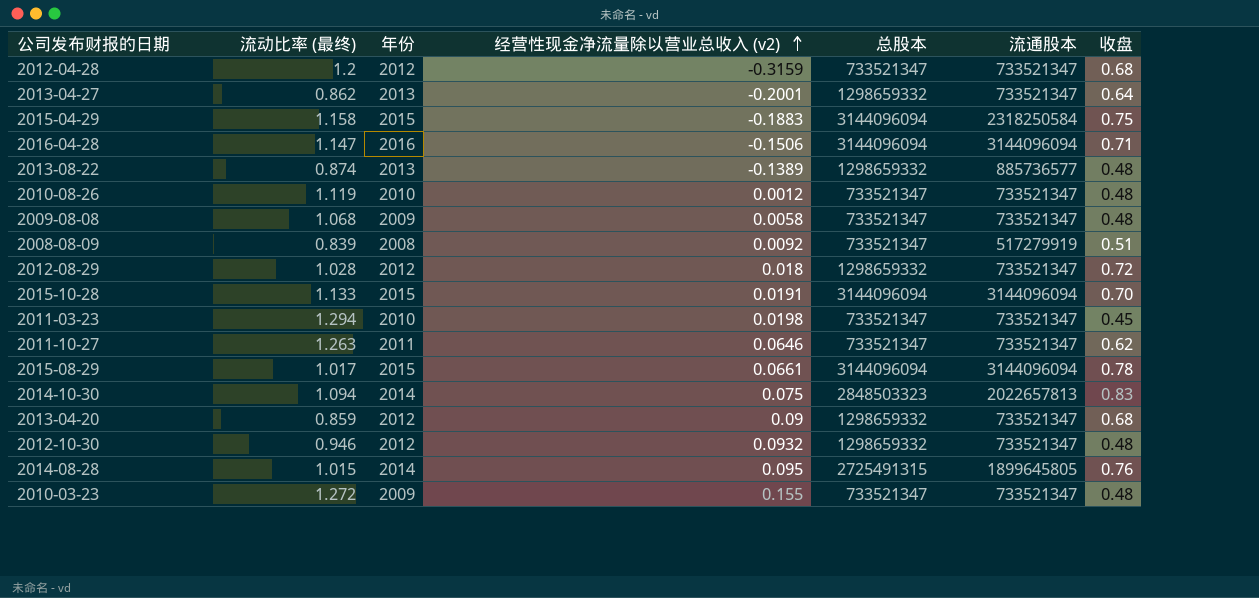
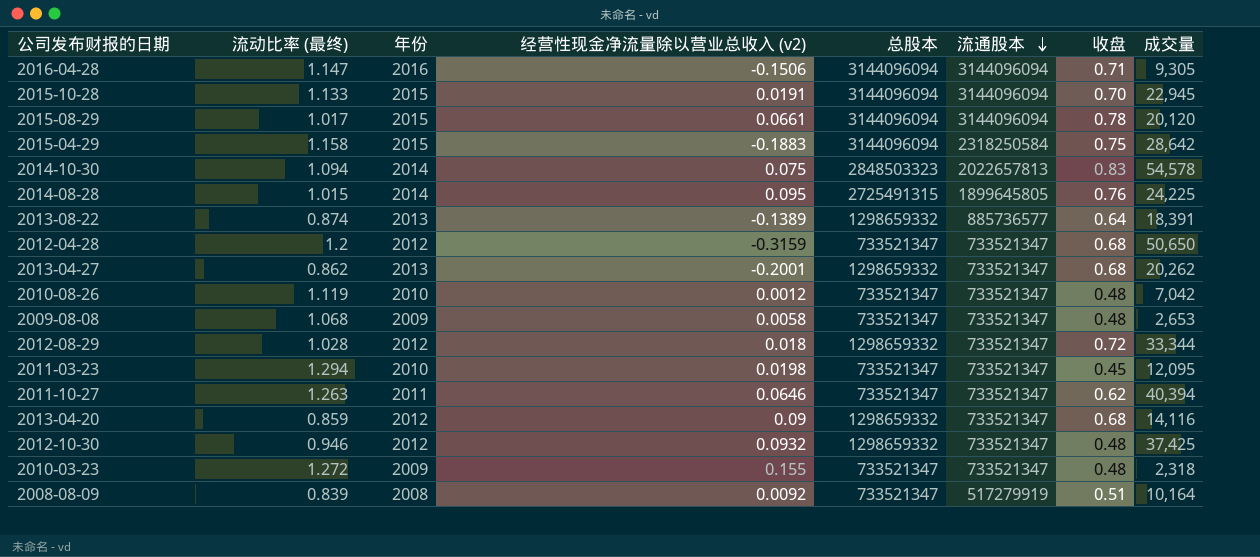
row order: 经营性现金净流量除以营业总收入 (v2) ascending -> 流通股本 descending
column 成交量 | position: none -> 8
2013-08-22 | 收盘: 0.48 -> 0.64
2013-04-27 | 收盘: 0.64 -> 0.68

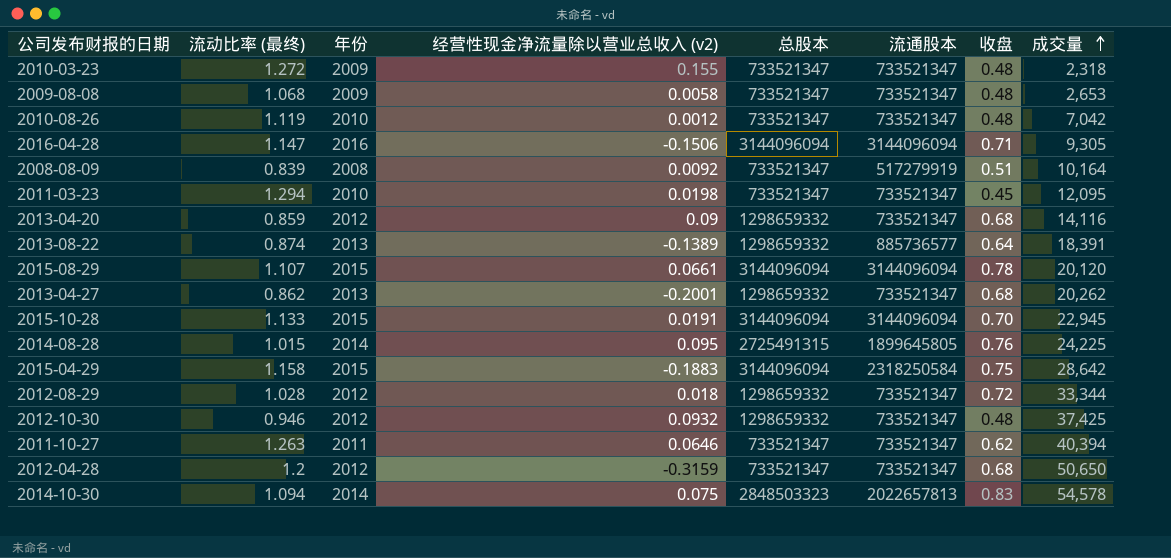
row order: 流通股本 descending -> 成交量 ascending
2015-08-29 | 流动比率 (最终): 1.017 -> 1.107

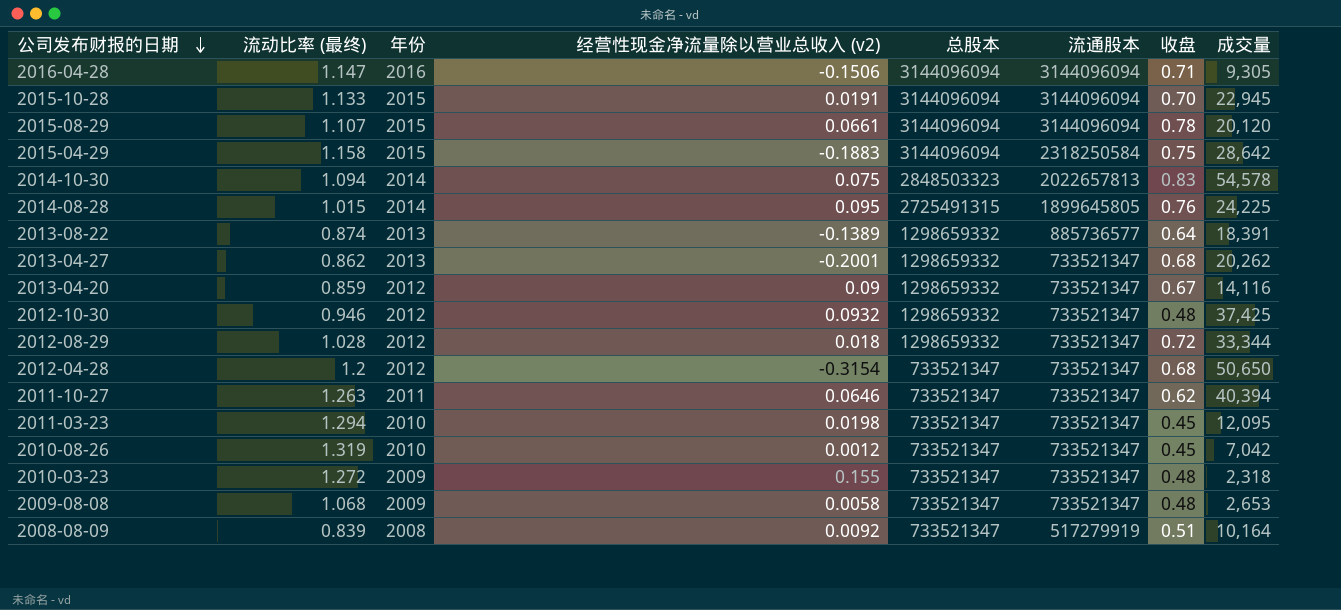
row order: 成交量 ascending -> 公司发布财报的日期 descending
2013-04-20 | 收盘: 0.68 -> 0.67
2012-04-28 | 经营性现金净流量除以营业总收入 (v2): -0.3159 -> -0.3154
2010-08-26 | 流动比率 (最终): 1.119 -> 1.319
2010-08-26 | 收盘: 0.48 -> 0.45

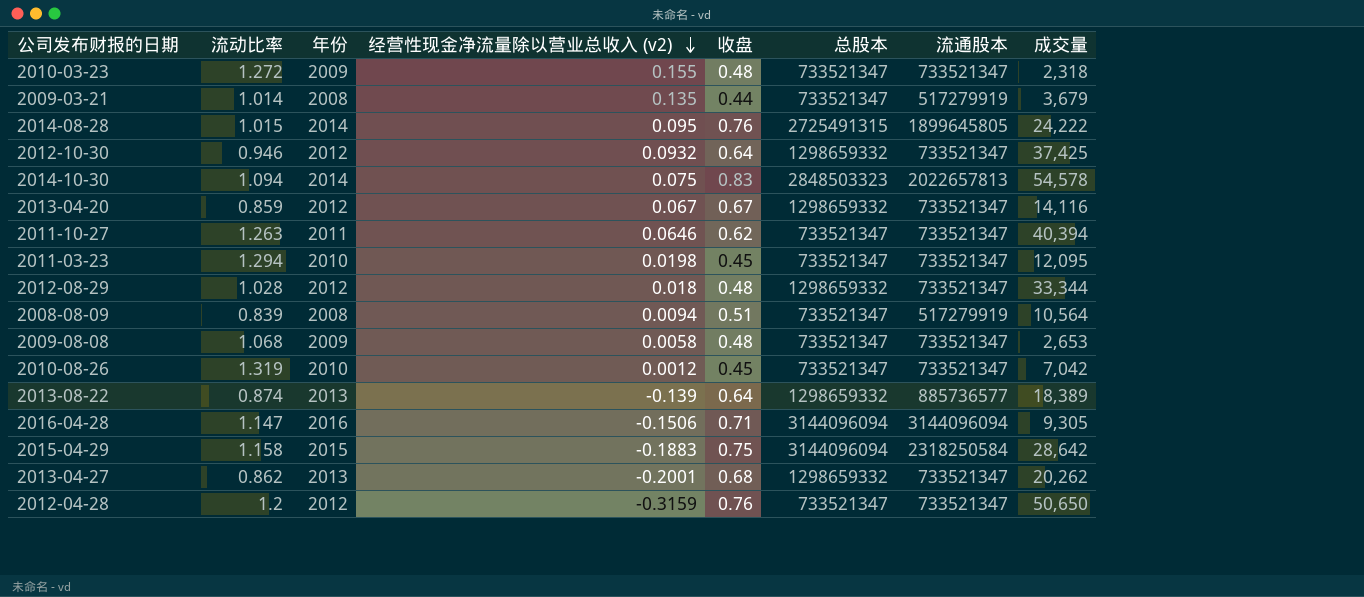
row order: 公司发布财报的日期 descending -> 经营性现金净流量除以营业总收入 (v2) descending
column name: 流动比率 (最终) -> 流动比率
column 收盘 | position: 7 -> 5
row 2015-10-28: 1.133 | 2015 | 0.0191 | 3144096094 | 3144096094 | 0.70 | 22,945 -> none
row 2015-08-29: 1.107 | 2015 | 0.0661 | 3144096094 | 3144096094 | 0.78 | 20,120 -> none
row 2009-03-21: none -> 1.014 | 2008 | 0.135 | 0.44 | 733521347 | 517279919 | 3,679
2014-08-28 | 成交量: 24,225 -> 24,222
2012-10-30 | 收盘: 0.48 -> 0.64
2013-04-20 | 经营性现金净流量除以营业总收入 (v2): 0.09 -> 0.067
2012-08-29 | 收盘: 0.72 -> 0.48
2008-08-09 | 经营性现金净流量除以营业总收入 (v2): 0.0092 -> 0.0094
2008-08-09 | 成交量: 10,164 -> 10,564
2013-08-22 | 经营性现金净流量除以营业总收入 (v2): -0.1389 -> -0.139
2013-08-22 | 成交量: 18,391 -> 18,389
2012-04-28 | 经营性现金净流量除以营业总收入 (v2): -0.3154 -> -0.3159
2012-04-28 | 收盘: 0.68 -> 0.76

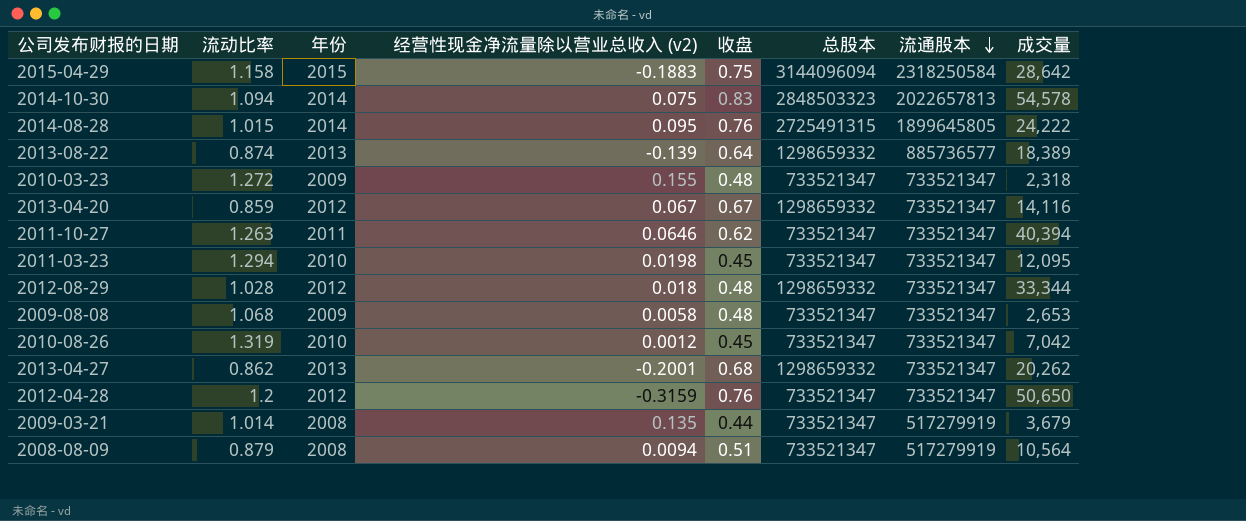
row order: 经营性现金净流量除以营业总收入 (v2) descending -> 流通股本 descending
row 2012-10-30: 0.946 | 2012 | 0.0932 | 0.64 | 1298659332 | 733521347 | 37,425 -> none
row 2016-04-28: 1.147 | 2016 | -0.1506 | 0.71 | 3144096094 | 3144096094 | 9,305 -> none
2008-08-09 | 流动比率: 0.839 -> 0.879

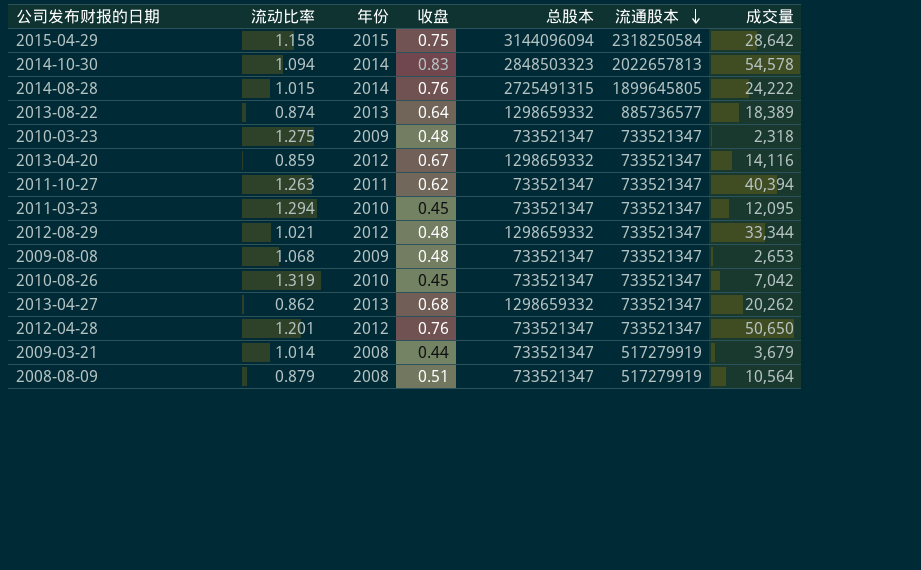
column 经营性现金净流量除以营业总收入 (v2) | position: 4 -> none
2010-03-23 | 流动比率: 1.272 -> 1.275
2012-08-29 | 流动比率: 1.028 -> 1.021
2012-04-28 | 流动比率: 1.2 -> 1.201

